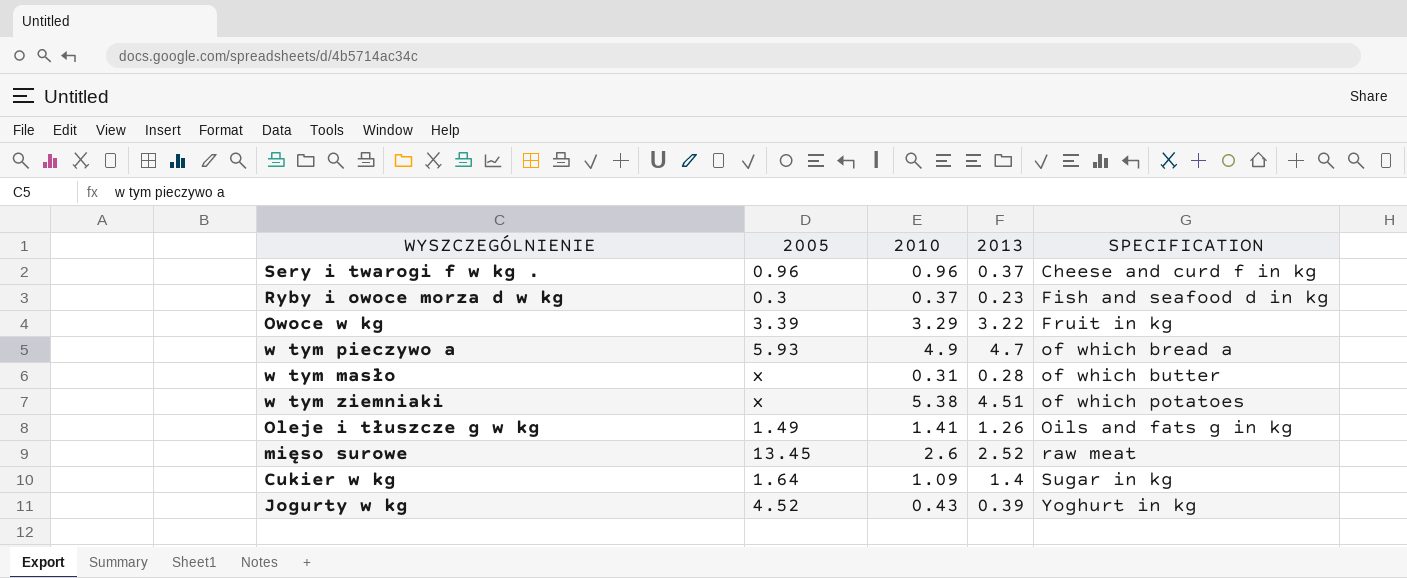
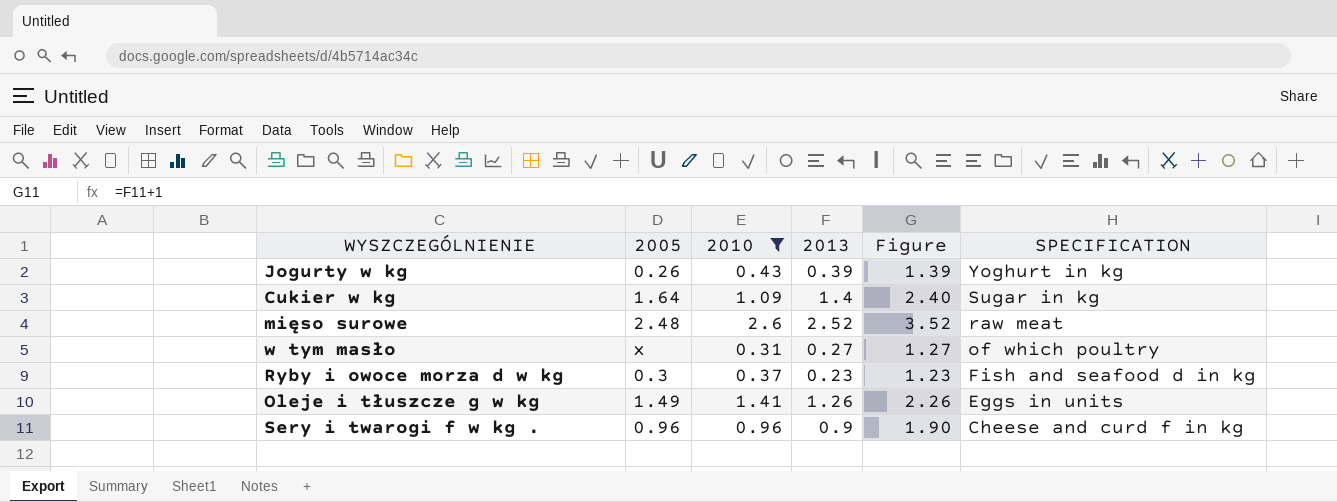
filter: none -> 2010 <= 2.6
row order: SPECIFICATION ascending -> SPECIFICATION descending
column Figure | formula: none -> [2013] + 1
Jogurty w kg | 2005: 4.52 -> 0.26
mięso surowe | 2005: 13.45 -> 2.48
w tym masło | 2013: 0.28 -> 0.27
w tym masło | SPECIFICATION: of which butter -> of which poultry
Oleje i tłuszcze g w kg | SPECIFICATION: Oils and fats g in kg -> Eggs in units
Sery i twarogi f w kg . | 2013: 0.37 -> 0.9

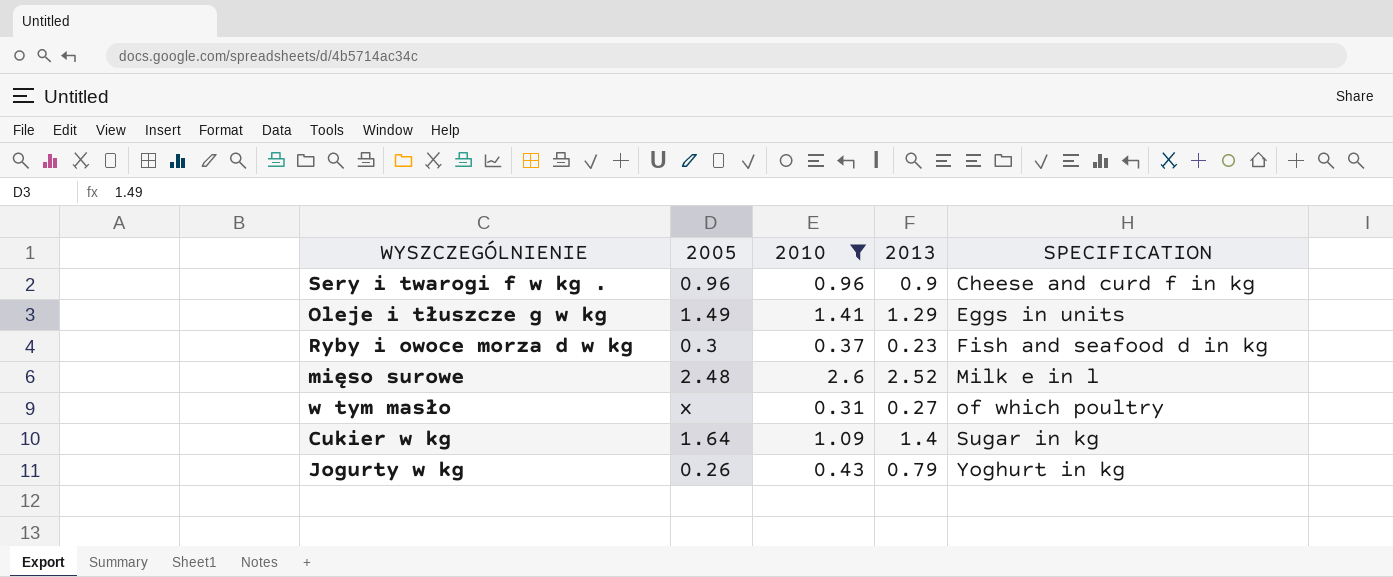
row order: SPECIFICATION descending -> SPECIFICATION ascending
column Figure | formula: [2013] + 1 -> none
Oleje i tłuszcze g w kg | 2013: 1.26 -> 1.29
mięso surowe | SPECIFICATION: raw meat -> Milk e in l
Jogurty w kg | 2013: 0.39 -> 0.79

